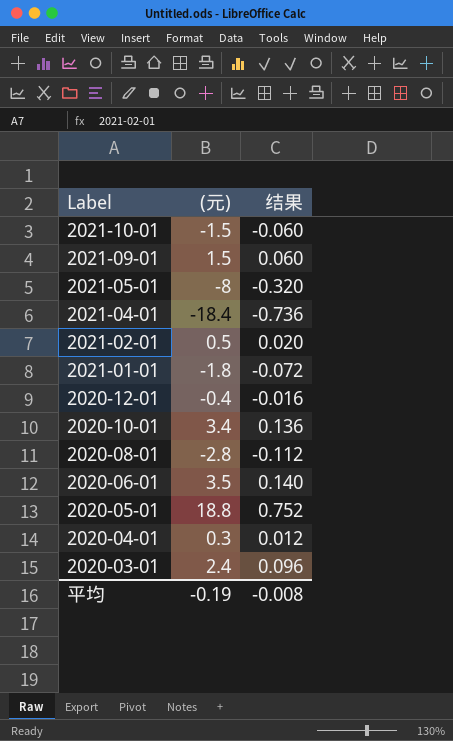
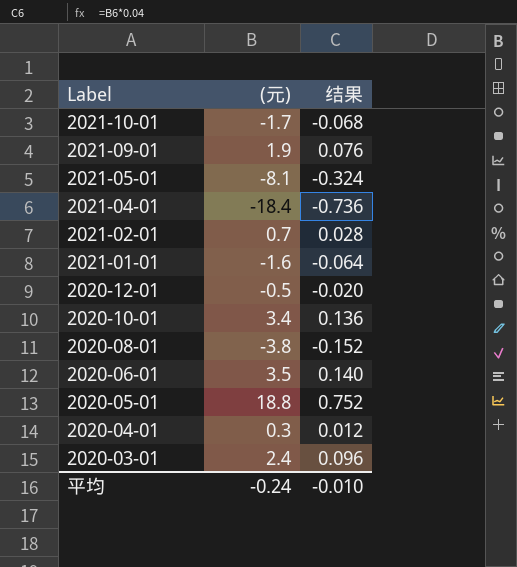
2021-10-01 | (元): -1.5 -> -1.7
2021-10-01 | 结果: -0.060 -> -0.068
2021-09-01 | (元): 1.5 -> 1.9
2021-09-01 | 结果: 0.060 -> 0.076
2021-05-01 | (元): -8 -> -8.1
2021-05-01 | 结果: -0.320 -> -0.324
2021-02-01 | (元): 0.5 -> 0.7
2021-02-01 | 结果: 0.020 -> 0.028
2021-01-01 | (元): -1.8 -> -1.6
2021-01-01 | 结果: -0.072 -> -0.064
2020-12-01 | (元): -0.4 -> -0.5
2020-12-01 | 结果: -0.016 -> -0.020
2020-08-01 | (元): -2.8 -> -3.8
2020-08-01 | 结果: -0.112 -> -0.152
平均 | (元): -0.19 -> -0.24
平均 | 结果: -0.008 -> -0.010

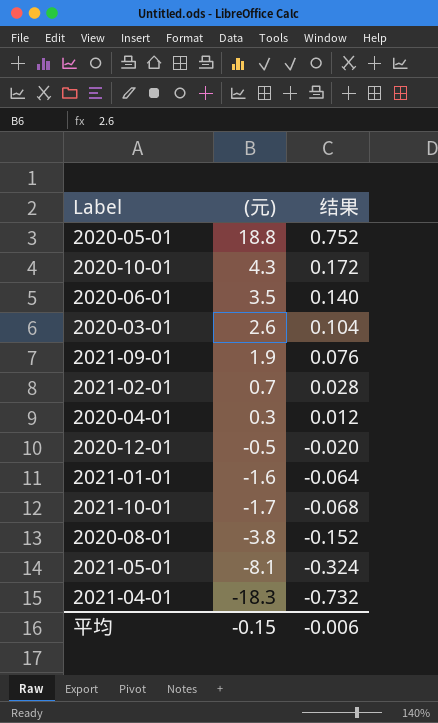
row order: Label descending -> (元) descending
2020-10-01 | (元): 3.4 -> 4.3
2020-10-01 | 结果: 0.136 -> 0.172
2020-03-01 | (元): 2.4 -> 2.6
2020-03-01 | 结果: 0.096 -> 0.104
2021-04-01 | (元): -18.4 -> -18.3
2021-04-01 | 结果: -0.736 -> -0.732
平均 | (元): -0.24 -> -0.15
平均 | 结果: -0.010 -> -0.006

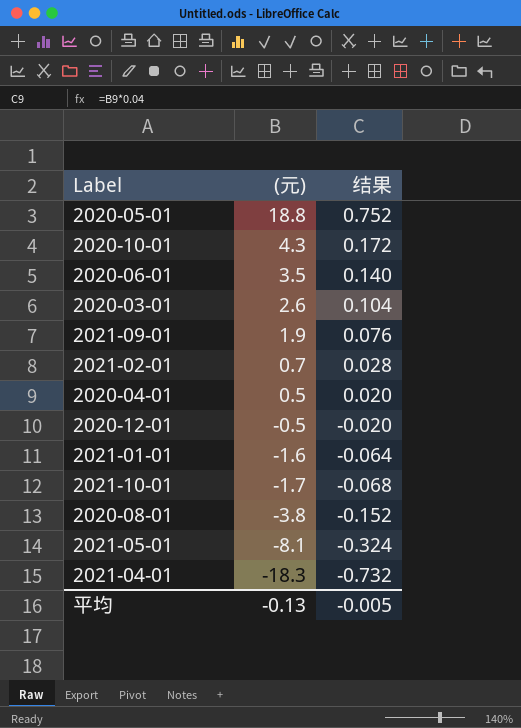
2020-04-01 | (元): 0.3 -> 0.5
2020-04-01 | 结果: 0.012 -> 0.020
平均 | (元): -0.15 -> -0.13
平均 | 结果: -0.006 -> -0.005

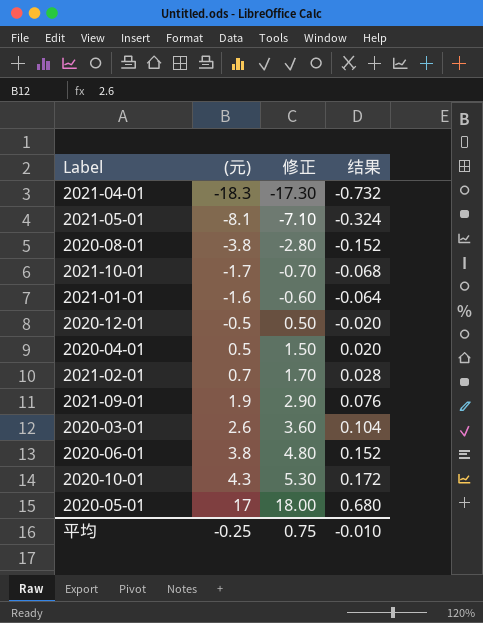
row order: (元) descending -> (元) ascending
column 修正 | formula: none -> [(元)] + 1
2020-06-01 | (元): 3.5 -> 3.8
2020-06-01 | 结果: 0.140 -> 0.152
2020-05-01 | (元): 18.8 -> 17
2020-05-01 | 结果: 0.752 -> 0.680
平均 | (元): -0.13 -> -0.25
平均 | 结果: -0.005 -> -0.010

